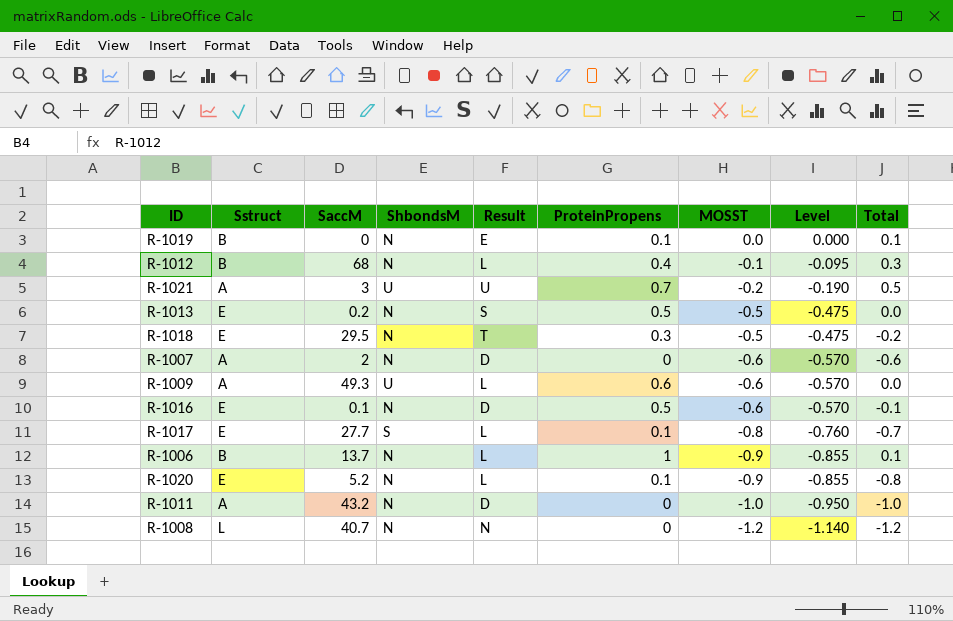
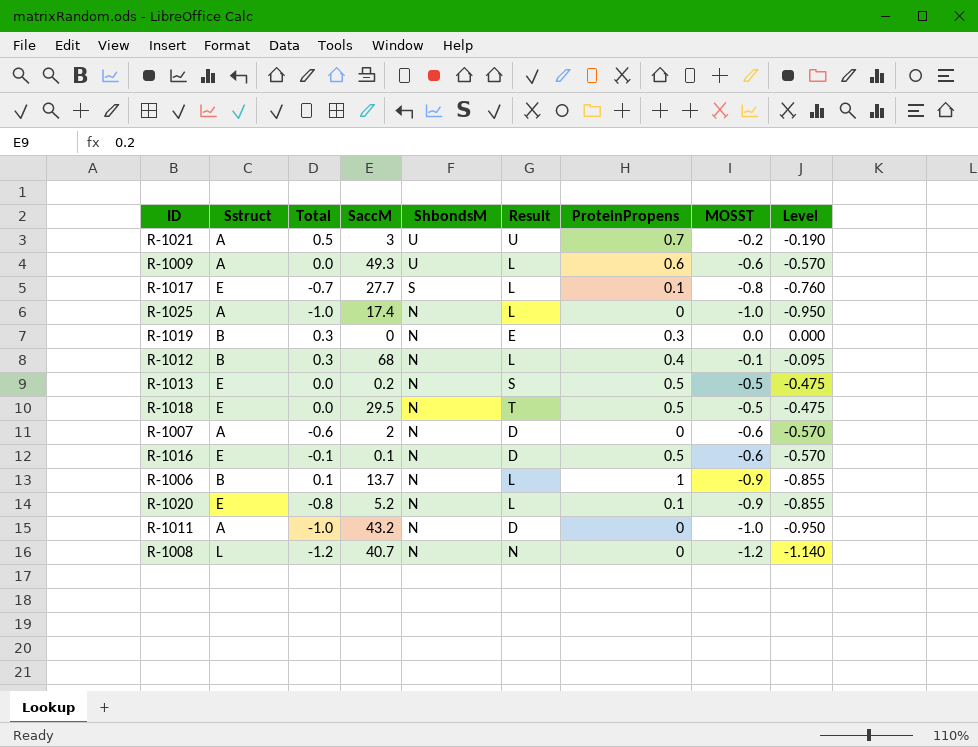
row order: MOSST descending -> ShbondsM descending
column Total | position: 9 -> 3
row R-1025: none -> A | -1.0 | 17.4 | N | L | 0 | -1.0 | -0.950
R-1019 | Total: 0.1 -> 0.3
R-1019 | ProteinPropens: 0.1 -> 0.3
R-1018 | Total: -0.2 -> 0.0
R-1018 | ProteinPropens: 0.3 -> 0.5

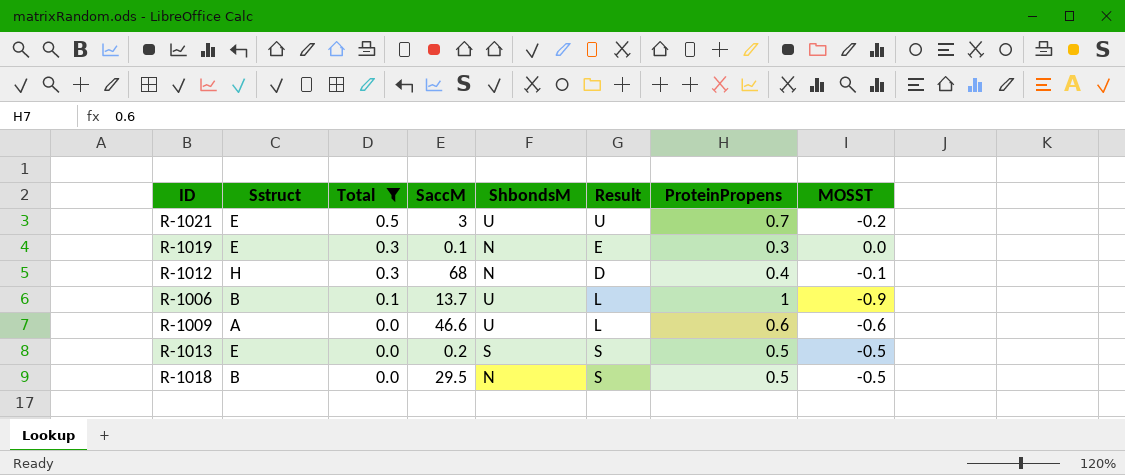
filter: none -> Total >= 0.0
row order: ShbondsM descending -> Total descending
column Level | formula: [MOSST] * 0.95 -> none
R-1021 | Sstruct: A -> E
R-1019 | Sstruct: B -> E
R-1019 | SaccM: 0 -> 0.1
R-1012 | Sstruct: B -> H
R-1012 | Result: L -> D
R-1006 | ShbondsM: N -> U
R-1009 | SaccM: 49.3 -> 46.6
R-1013 | ShbondsM: N -> S
R-1018 | Sstruct: E -> B
R-1018 | Result: T -> S

